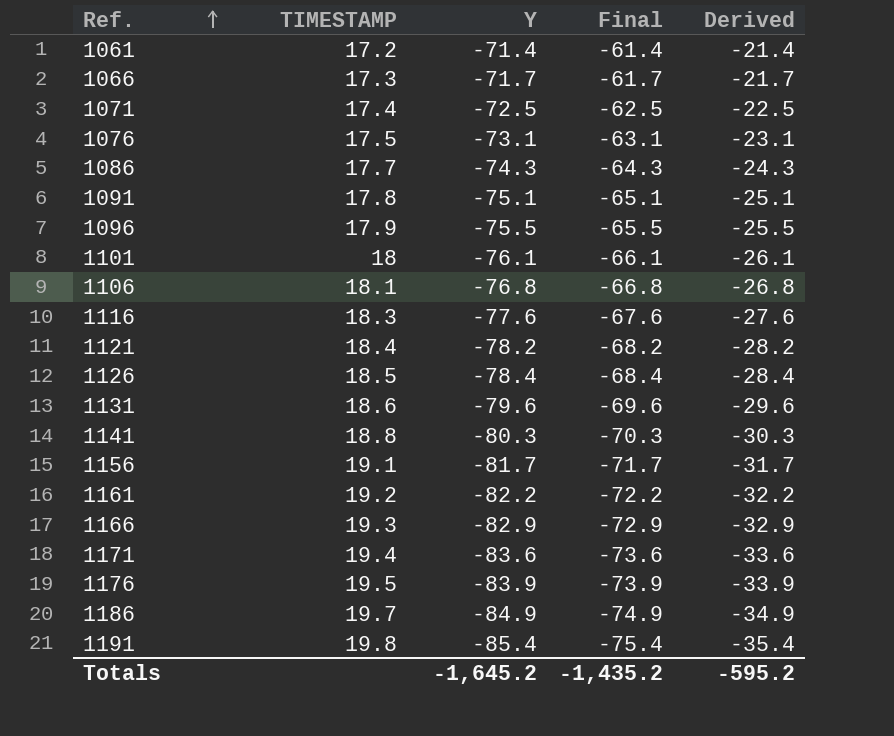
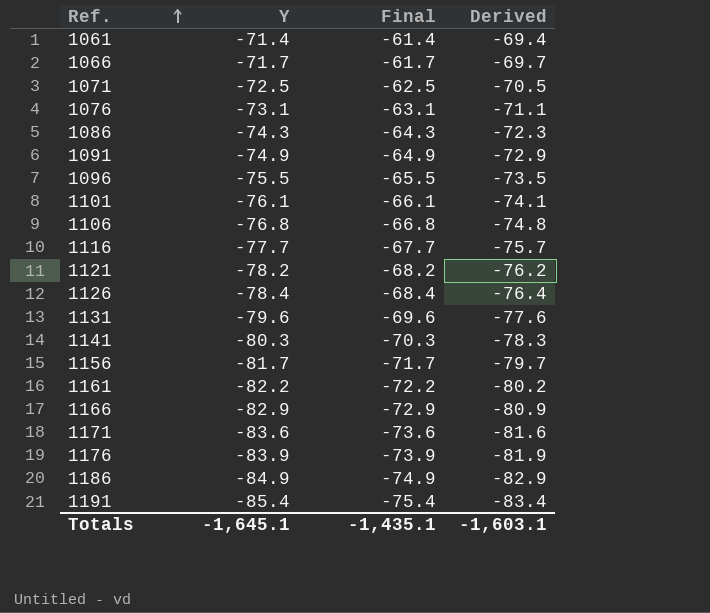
column TIMESTAMP | position: 2 -> none
column Derived | formula: [Y] + 50 -> [Y] + 2
1091 | Y: -75.1 -> -74.9
1091 | Final: -65.1 -> -64.9
1116 | Y: -77.6 -> -77.7
1116 | Final: -67.6 -> -67.7
Totals | Y: -1,645.2 -> -1,645.1
Totals | Final: -1,435.2 -> -1,435.1
Totals | Derived: -595.2 -> -1,603.1

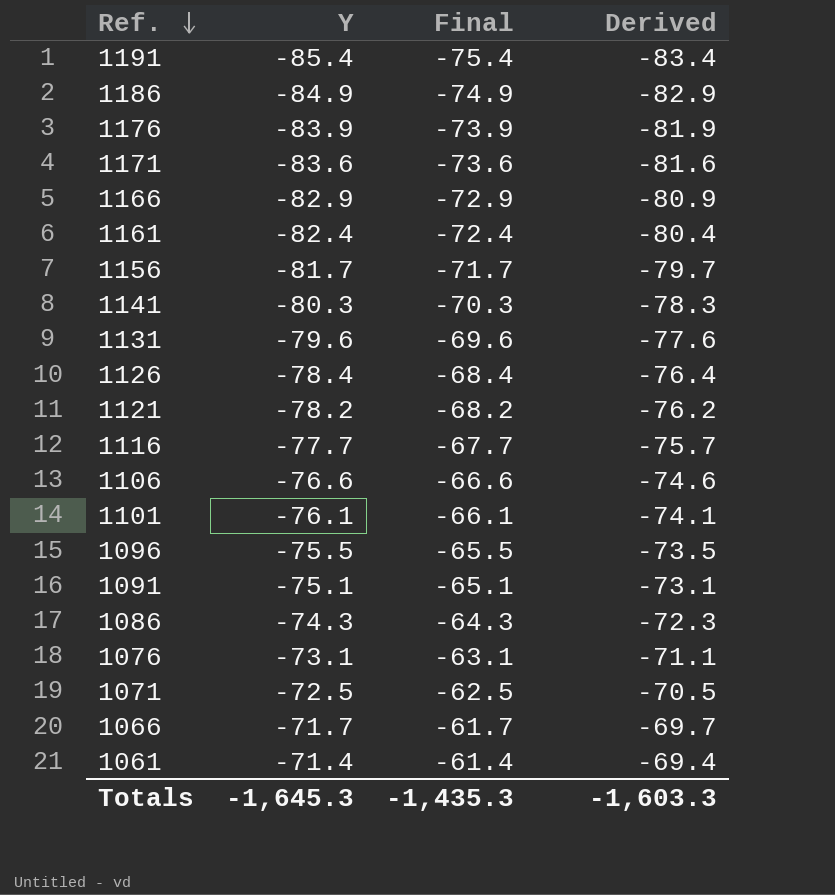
row order: Ref. ascending -> Ref. descending
1161 | Y: -82.2 -> -82.4
1161 | Final: -72.2 -> -72.4
1161 | Derived: -80.2 -> -80.4
1106 | Y: -76.8 -> -76.6
1106 | Final: -66.8 -> -66.6
1106 | Derived: -74.8 -> -74.6
1091 | Y: -74.9 -> -75.1
1091 | Final: -64.9 -> -65.1
1091 | Derived: -72.9 -> -73.1
Totals | Y: -1,645.1 -> -1,645.3
Totals | Final: -1,435.1 -> -1,435.3
Totals | Derived: -1,603.1 -> -1,603.3

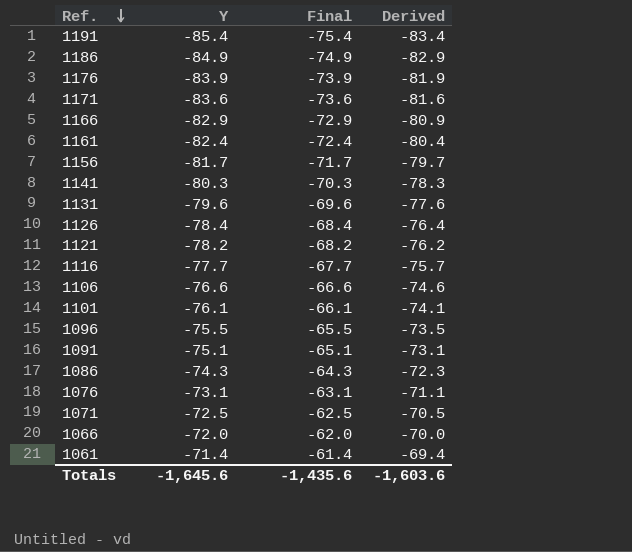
1066 | Y: -71.7 -> -72.0
1066 | Final: -61.7 -> -62.0
1066 | Derived: -69.7 -> -70.0
Totals | Y: -1,645.3 -> -1,645.6
Totals | Final: -1,435.3 -> -1,435.6
Totals | Derived: -1,603.3 -> -1,603.6

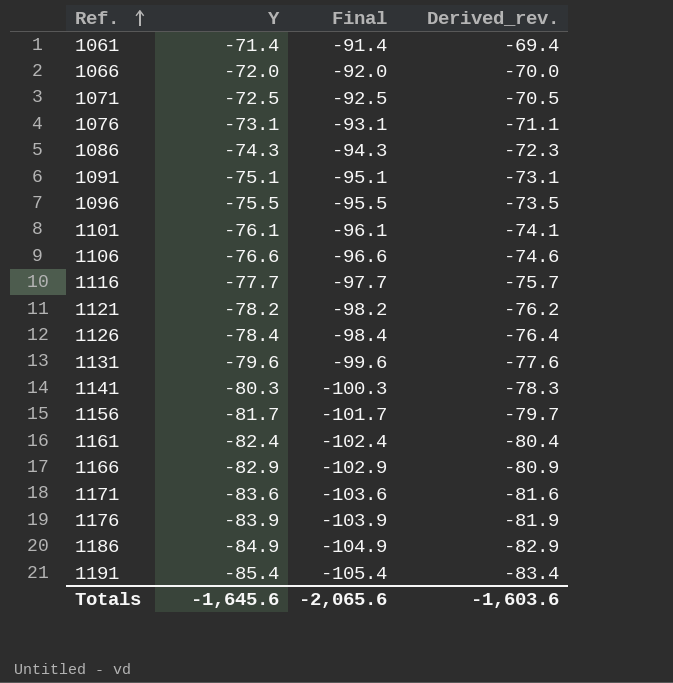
row order: Ref. descending -> Ref. ascending
column Final | formula: [Y] + 10 -> [Y] - 20
column name: Derived -> Derived_rev.
Totals | Final: -1,435.6 -> -2,065.6

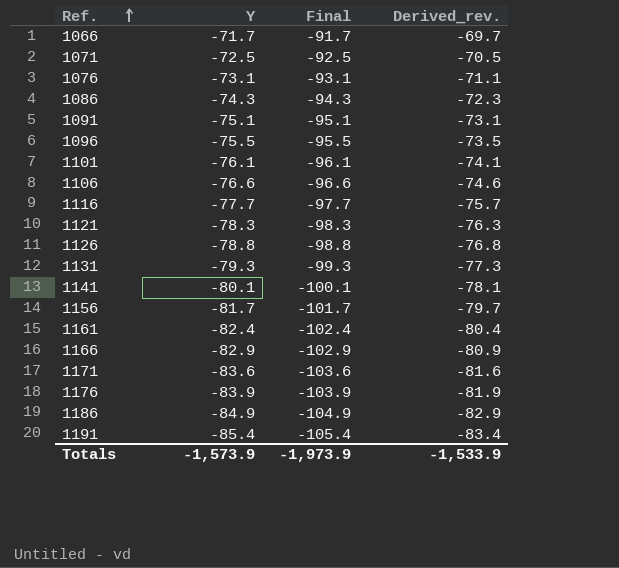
row 1061: -71.4 | -91.4 | -69.4 -> none
1066 | Y: -72.0 -> -71.7
1066 | Final: -92.0 -> -91.7
1066 | Derived_rev.: -70.0 -> -69.7
1121 | Y: -78.2 -> -78.3
1121 | Final: -98.2 -> -98.3
1121 | Derived_rev.: -76.2 -> -76.3
1126 | Y: -78.4 -> -78.8
1126 | Final: -98.4 -> -98.8
1126 | Derived_rev.: -76.4 -> -76.8
1131 | Y: -79.6 -> -79.3
1131 | Final: -99.6 -> -99.3
1131 | Derived_rev.: -77.6 -> -77.3
1141 | Y: -80.3 -> -80.1
1141 | Final: -100.3 -> -100.1
1141 | Derived_rev.: -78.3 -> -78.1
Totals | Y: -1,645.6 -> -1,573.9
Totals | Final: -2,065.6 -> -1,973.9
Totals | Derived_rev.: -1,603.6 -> -1,533.9

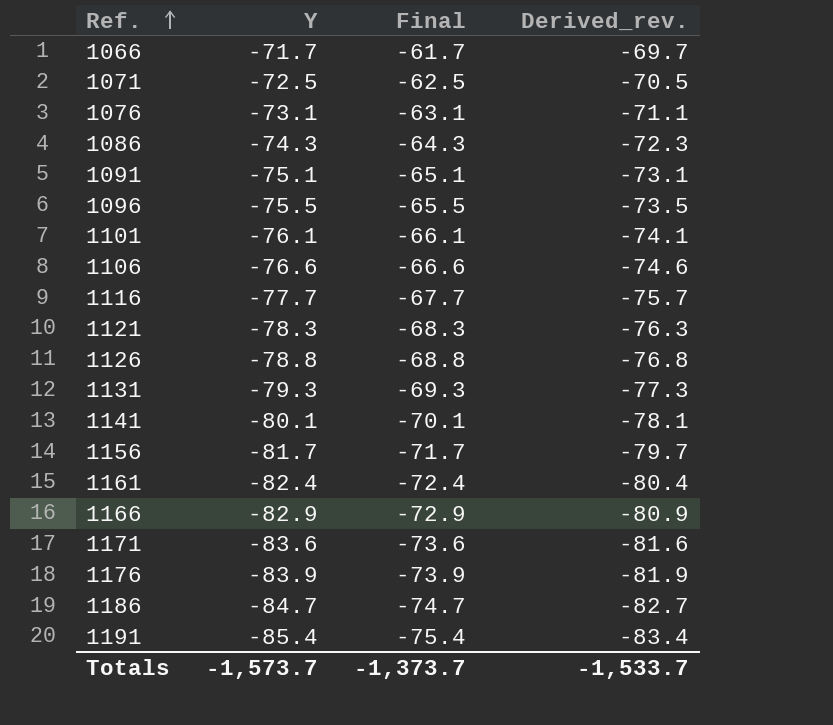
column Final | formula: [Y] - 20 -> [Y] + 10
1186 | Y: -84.9 -> -84.7
1186 | Derived_rev.: -82.9 -> -82.7
Totals | Y: -1,573.9 -> -1,573.7
Totals | Final: -1,973.9 -> -1,373.7
Totals | Derived_rev.: -1,533.9 -> -1,533.7

